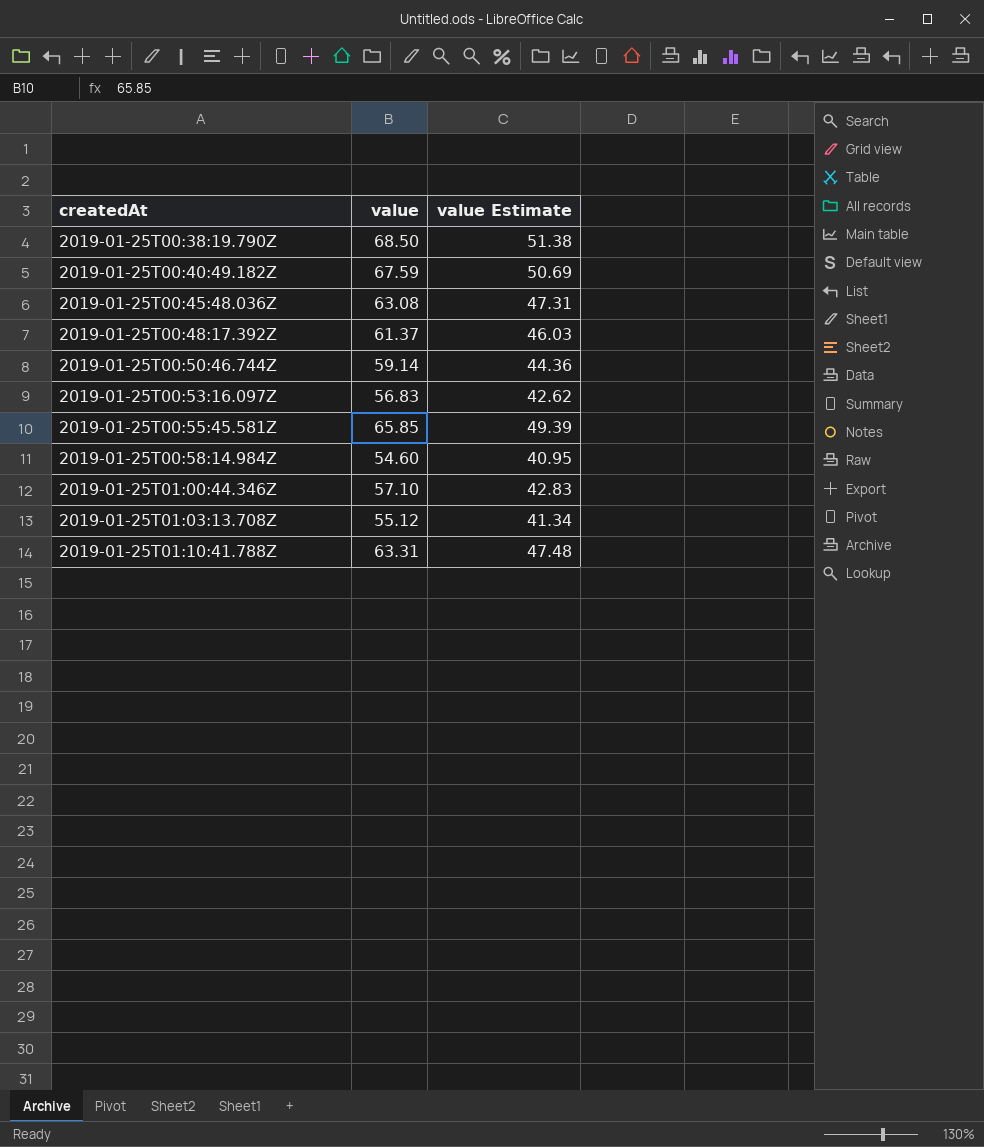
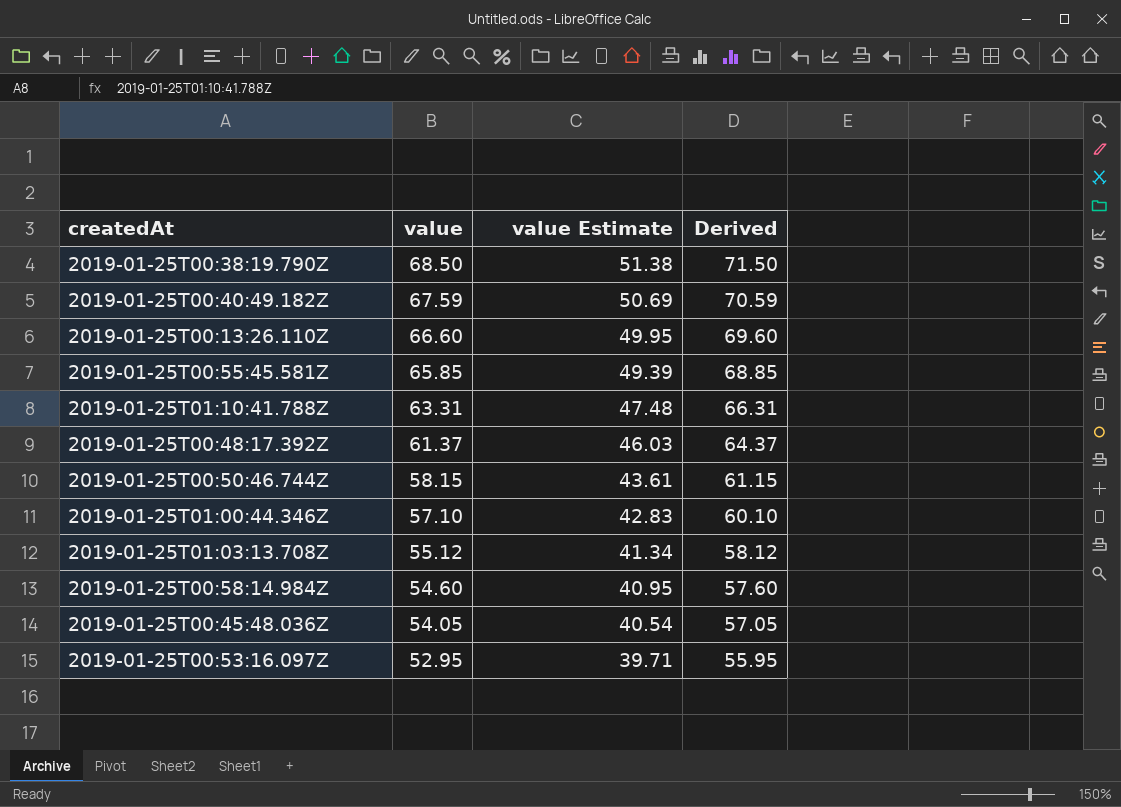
row order: createdAt ascending -> value descending
column Derived | formula: none -> [value] + 3
row 2019-01-25T00:13:26.110Z: none -> 66.60 | 49.95 | 69.60
2019-01-25T00:50:46.744Z | value: 59.14 -> 58.15
2019-01-25T00:50:46.744Z | value Estimate: 44.36 -> 43.61
2019-01-25T00:45:48.036Z | value: 63.08 -> 54.05
2019-01-25T00:45:48.036Z | value Estimate: 47.31 -> 40.54
2019-01-25T00:53:16.097Z | value: 56.83 -> 52.95
2019-01-25T00:53:16.097Z | value Estimate: 42.62 -> 39.71

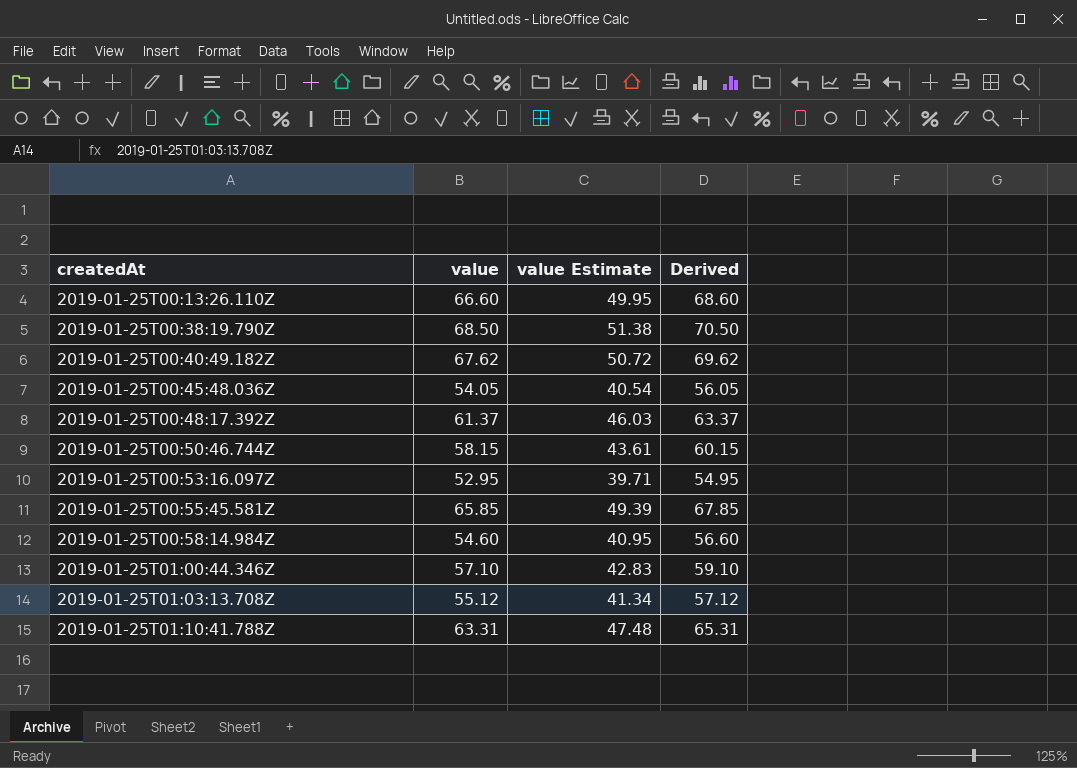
row order: value descending -> createdAt ascending
column Derived | formula: [value] + 3 -> [value] + 2
2019-01-25T00:40:49.182Z | value: 67.59 -> 67.62
2019-01-25T00:40:49.182Z | value Estimate: 50.69 -> 50.72

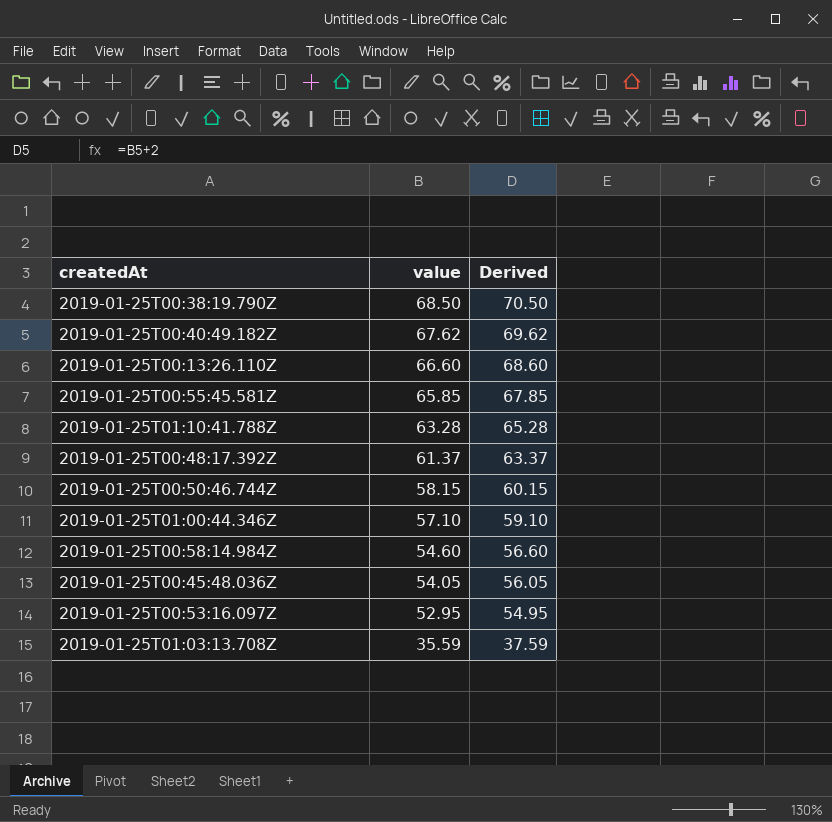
row order: createdAt ascending -> value descending
column value Estimate | formula: [value] * 0.75 -> none
2019-01-25T01:10:41.788Z | value: 63.31 -> 63.28
2019-01-25T01:10:41.788Z | Derived: 65.31 -> 65.28
2019-01-25T01:03:13.708Z | value: 55.12 -> 35.59
2019-01-25T01:03:13.708Z | Derived: 57.12 -> 37.59

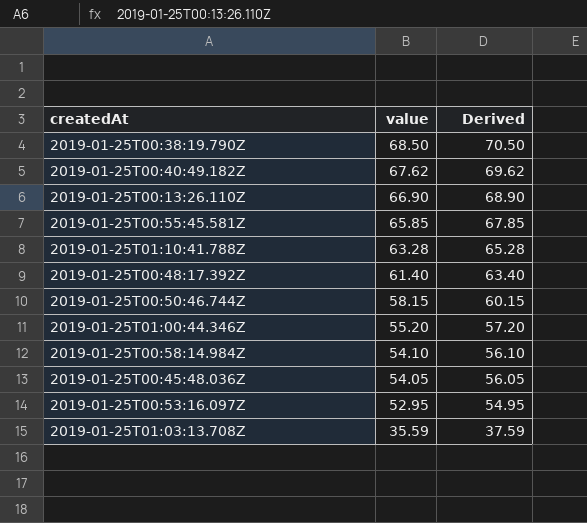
2019-01-25T00:13:26.110Z | value: 66.60 -> 66.90
2019-01-25T00:13:26.110Z | Derived: 68.60 -> 68.90
2019-01-25T00:48:17.392Z | value: 61.37 -> 61.40
2019-01-25T00:48:17.392Z | Derived: 63.37 -> 63.40
2019-01-25T01:00:44.346Z | value: 57.10 -> 55.20
2019-01-25T01:00:44.346Z | Derived: 59.10 -> 57.20
2019-01-25T00:58:14.984Z | value: 54.60 -> 54.10
2019-01-25T00:58:14.984Z | Derived: 56.60 -> 56.10

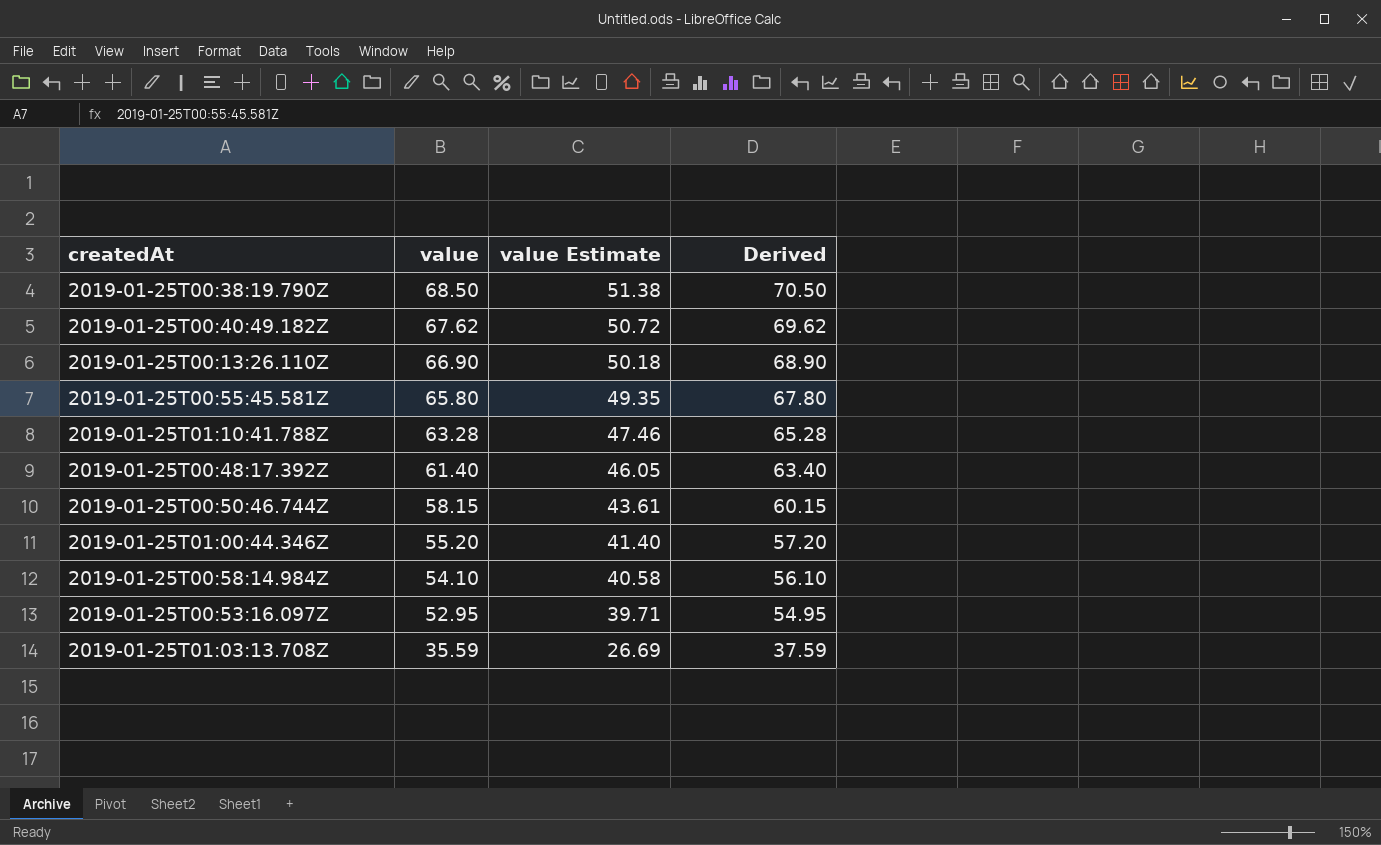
column value Estimate | formula: none -> [value] * 0.75
row 2019-01-25T00:45:48.036Z: 54.05 | 56.05 -> none
2019-01-25T00:55:45.581Z | value: 65.85 -> 65.80
2019-01-25T00:55:45.581Z | Derived: 67.85 -> 67.80

